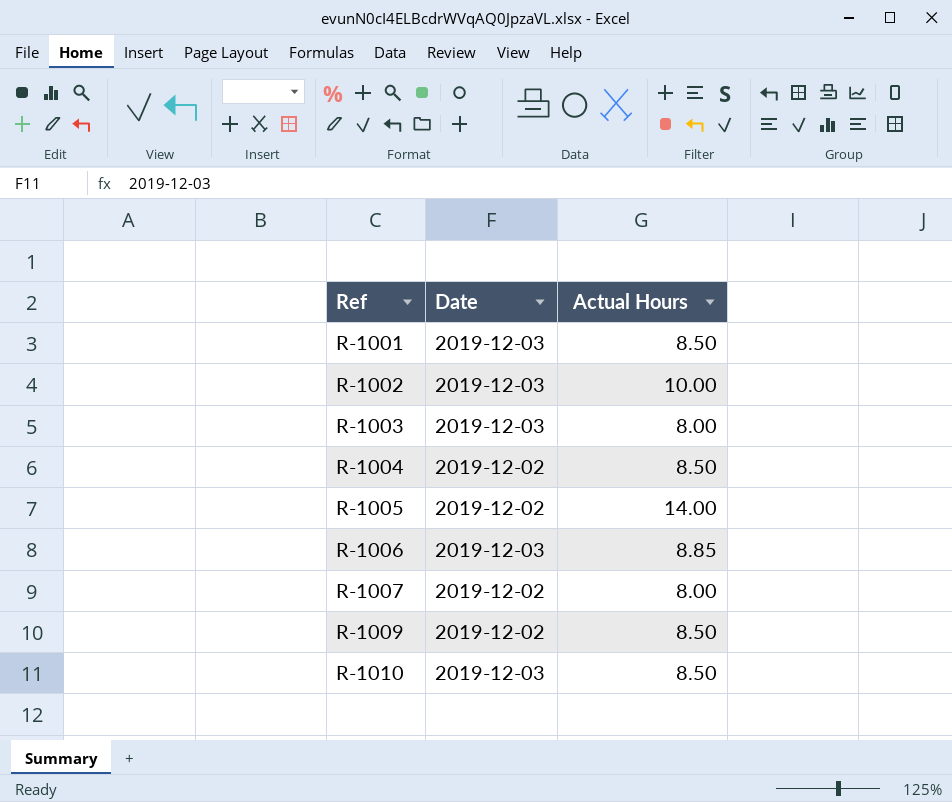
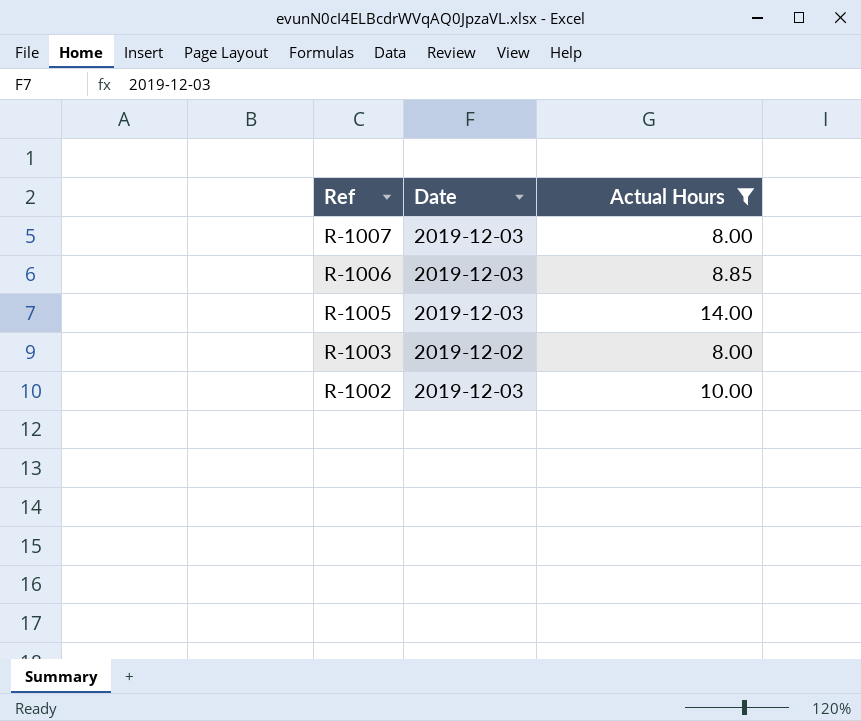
filter: none -> Actual Hours != 8.50
row order: Ref ascending -> Ref descending
R-1007 | Date: 2019-12-02 -> 2019-12-03
R-1005 | Date: 2019-12-02 -> 2019-12-03
R-1003 | Date: 2019-12-03 -> 2019-12-02

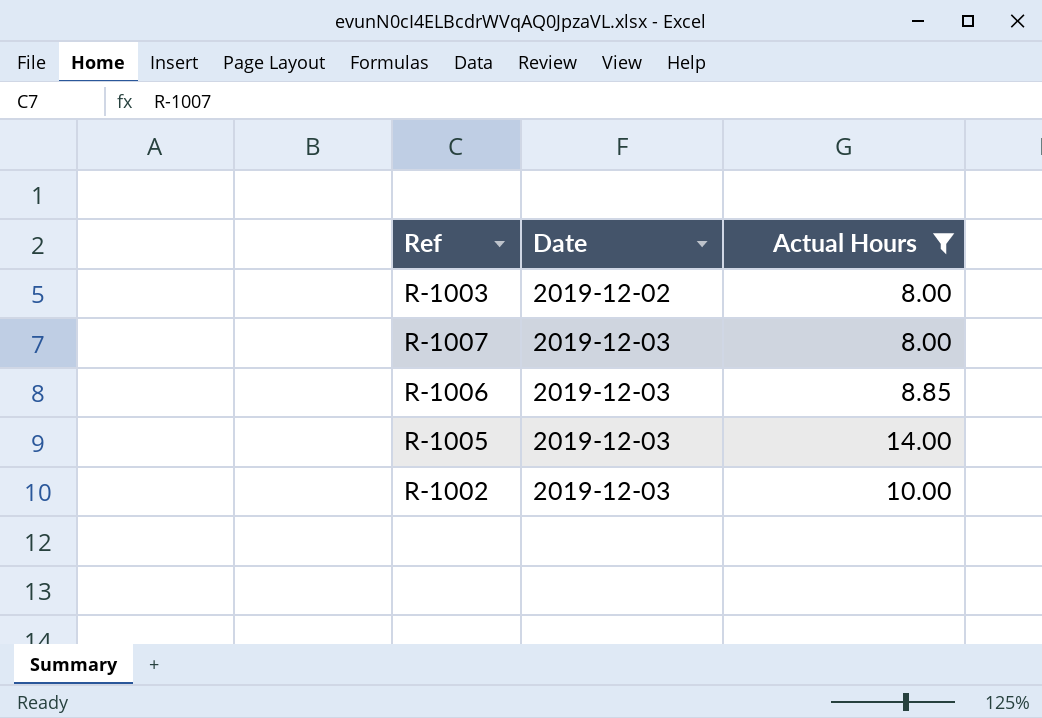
row order: Ref descending -> Date ascending

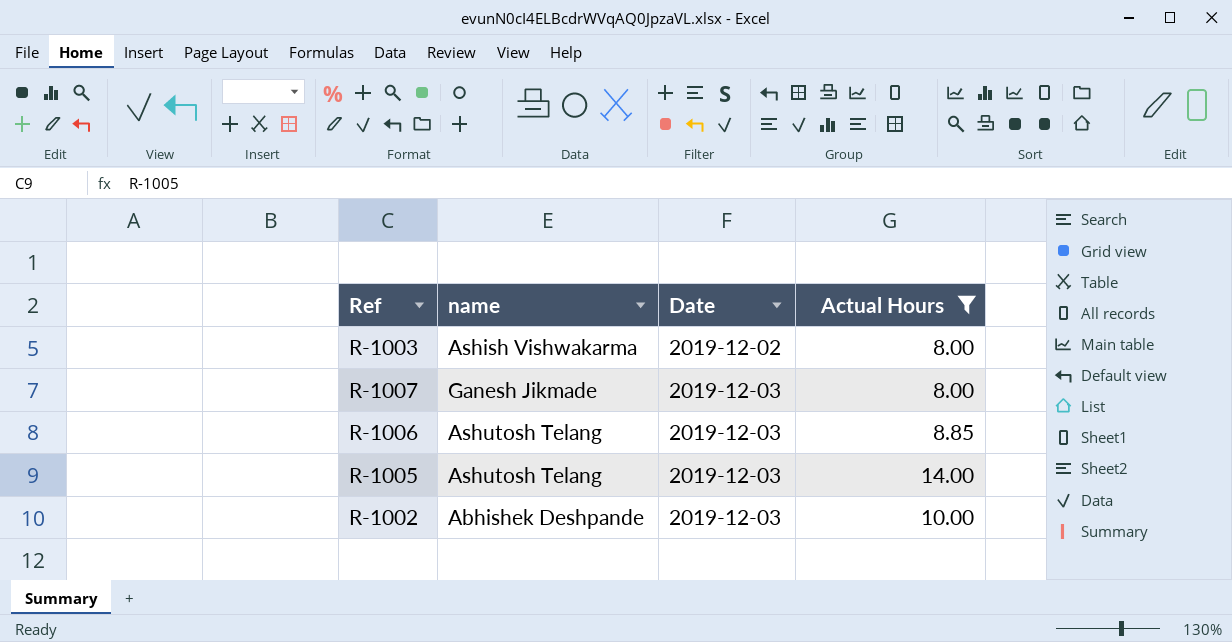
column name | position: none -> 2

